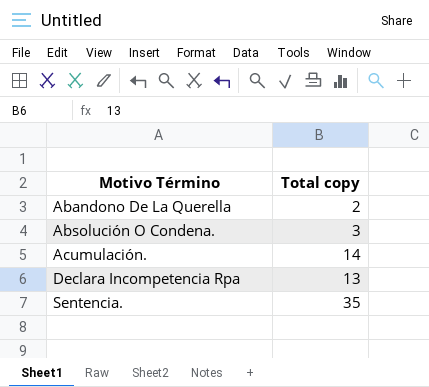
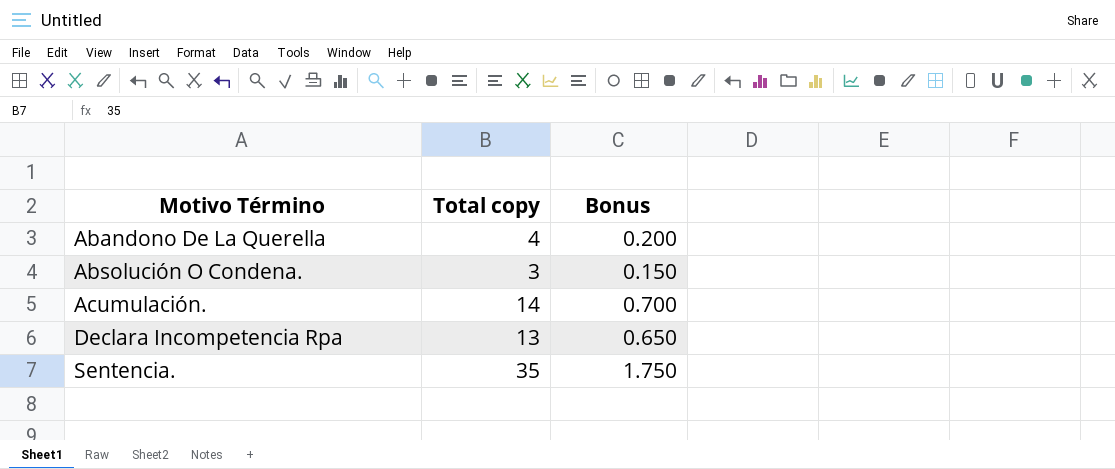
column Bonus | formula: none -> [Total copy] * 0.05
Abandono De La Querella | Total copy: 2 -> 4

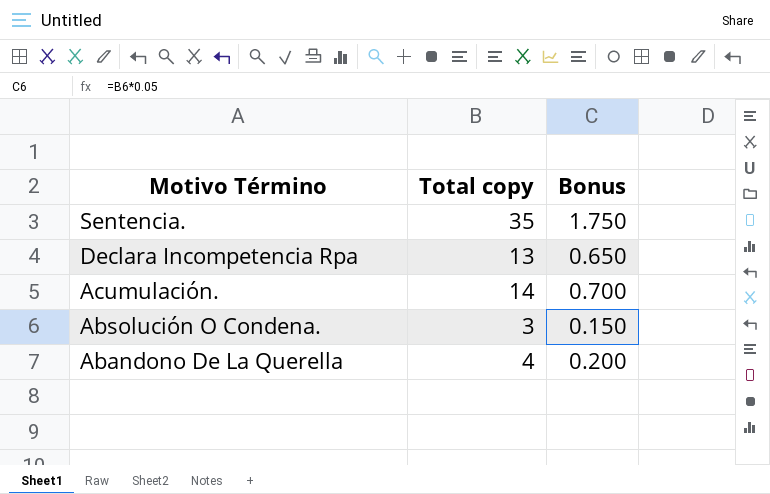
row order: Motivo Término ascending -> Motivo Término descending

